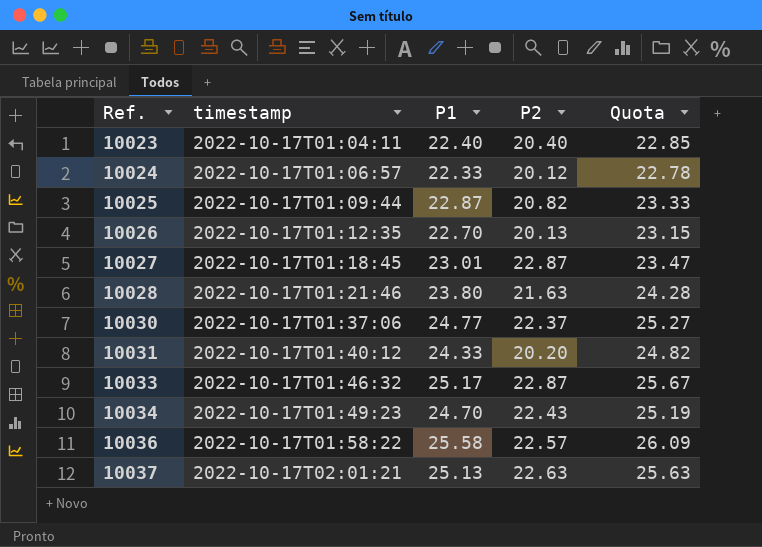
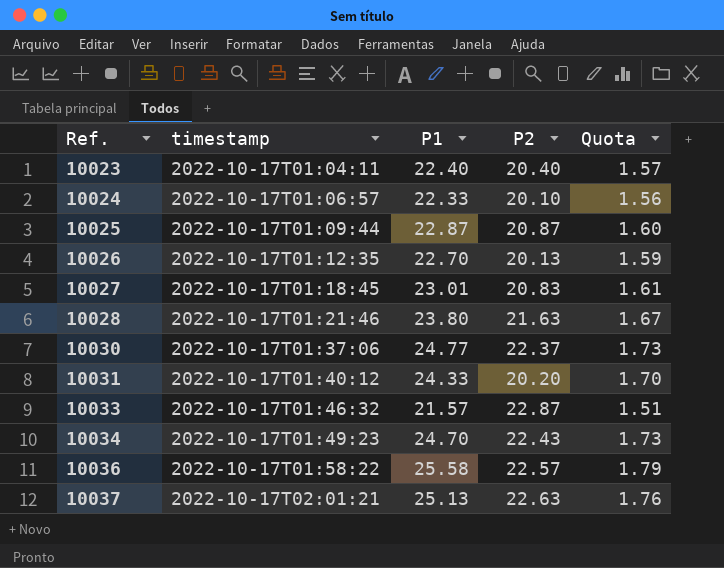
column Quota | formula: [P1] * 1.02 -> [P1] * 0.07
10024 | P2: 20.12 -> 20.10
10025 | P2: 20.82 -> 20.87
10027 | P2: 22.87 -> 20.83
10033 | P1: 25.17 -> 21.57

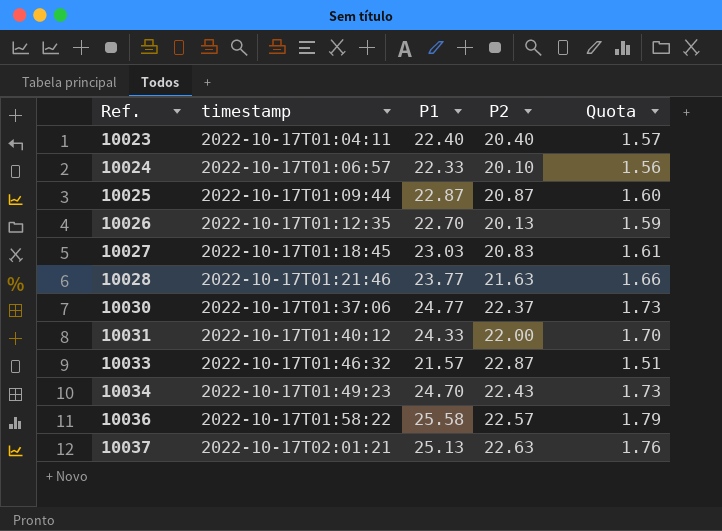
10027 | P1: 23.01 -> 23.03
10028 | P1: 23.80 -> 23.77
10028 | Quota: 1.67 -> 1.66
10031 | P2: 20.20 -> 22.00

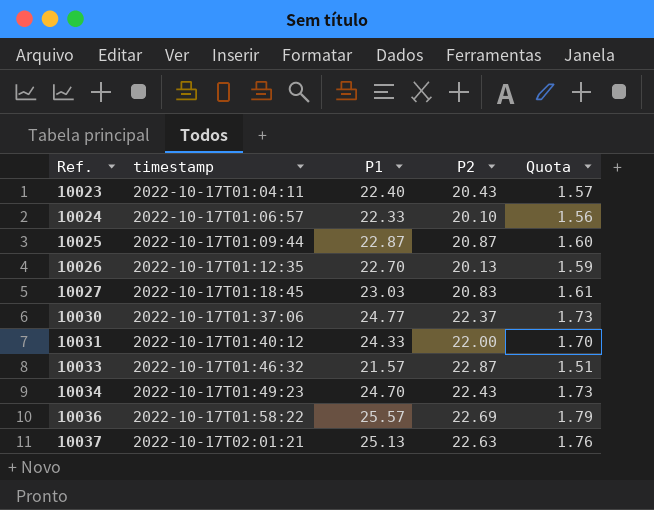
row 10028: 2022-10-17T01:21:46 | 23.77 | 21.63 | 1.66 -> none
10023 | P2: 20.40 -> 20.43
10036 | P1: 25.58 -> 25.57
10036 | P2: 22.57 -> 22.69

